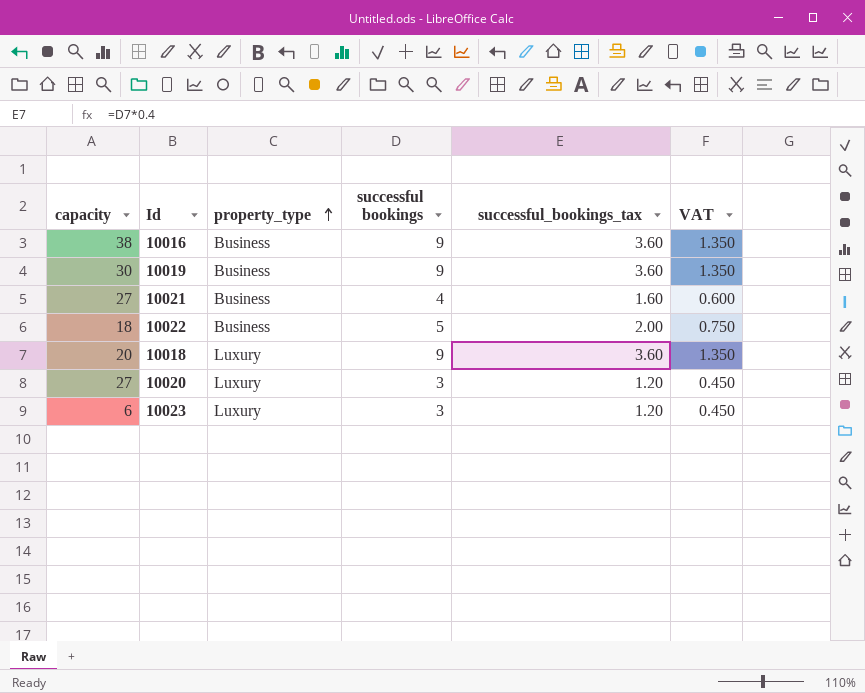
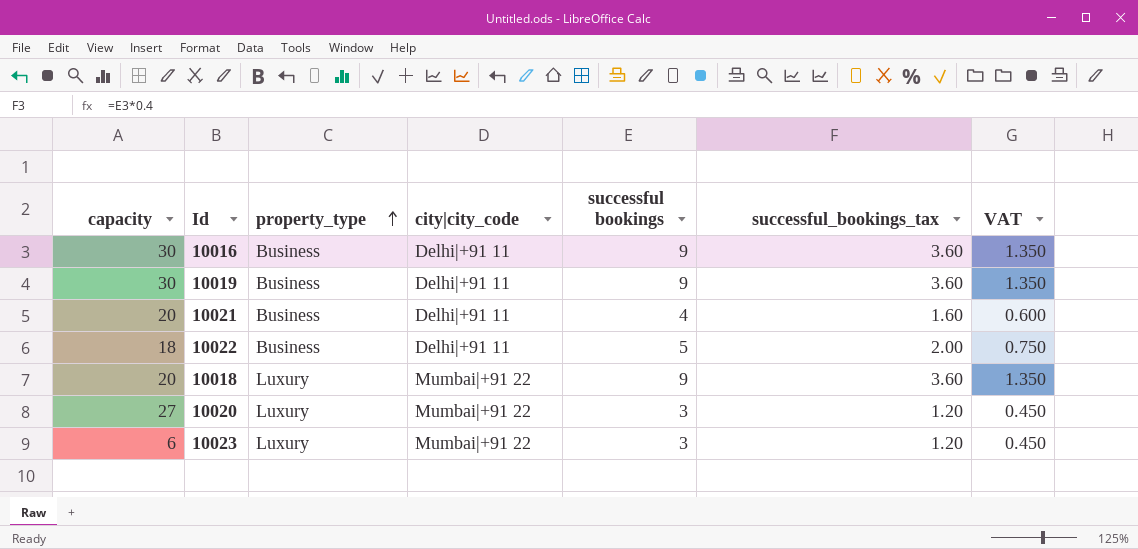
column city|city_code | position: none -> 4
10016 | capacity: 38 -> 30
10021 | capacity: 27 -> 20

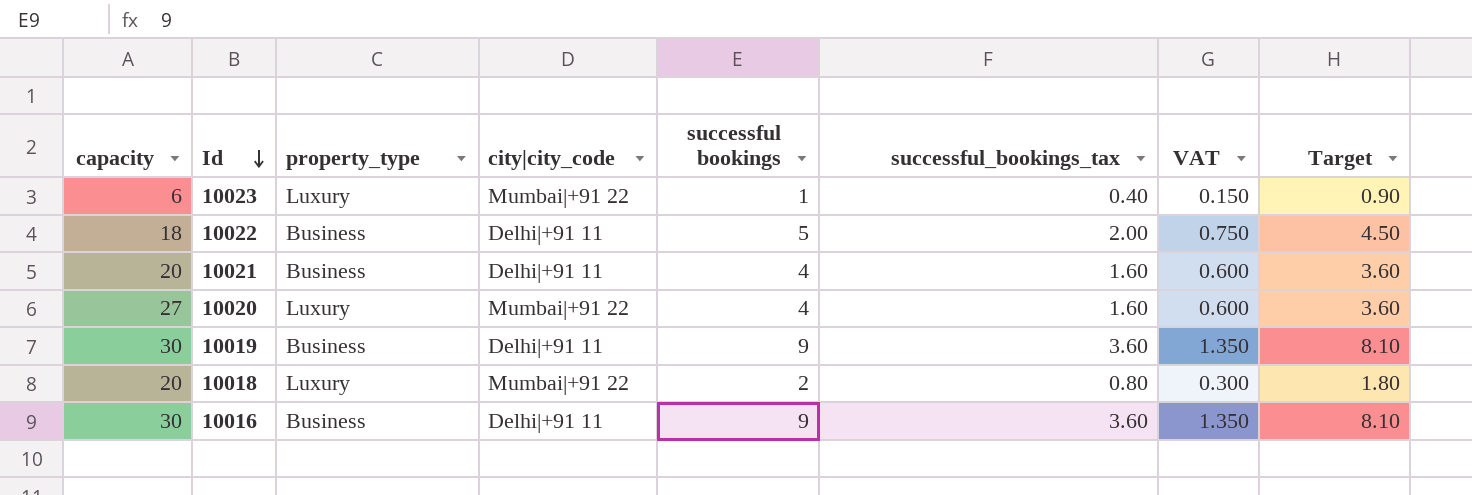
row order: property_type ascending -> Id descending
column Target | formula: none -> [successful bookings] * 0.9
10023 | successful bookings: 3 -> 1
10023 | successful_bookings_tax: 1.20 -> 0.40
10023 | VAT: 0.450 -> 0.150
10020 | successful bookings: 3 -> 4
10020 | successful_bookings_tax: 1.20 -> 1.60
10020 | VAT: 0.450 -> 0.600
10018 | successful bookings: 9 -> 2
10018 | successful_bookings_tax: 3.60 -> 0.80
10018 | VAT: 1.350 -> 0.300

